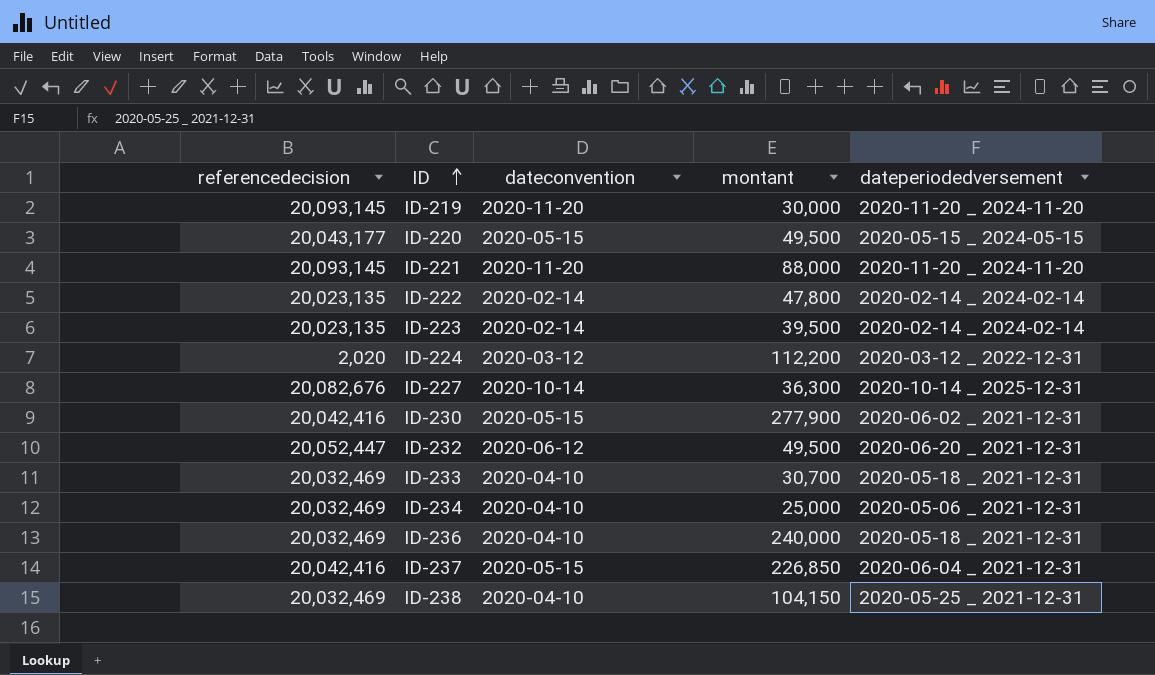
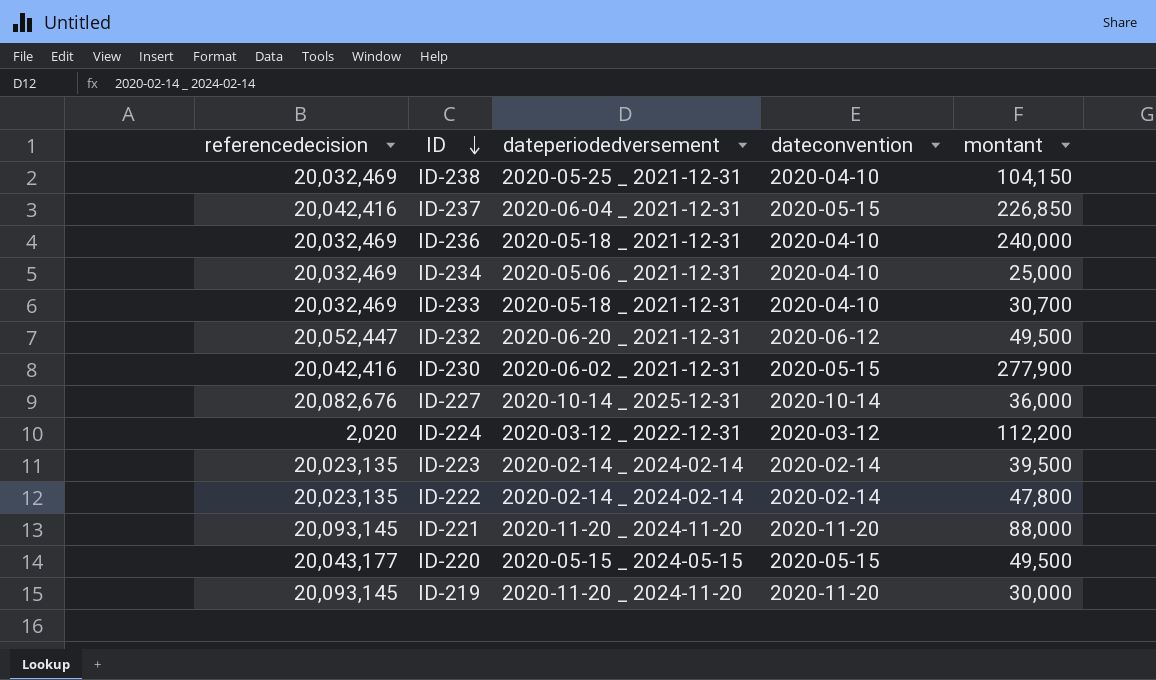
row order: ID ascending -> ID descending
column dateperiodedversement | position: 5 -> 3
ID-227 | montant: 36,300 -> 36,000

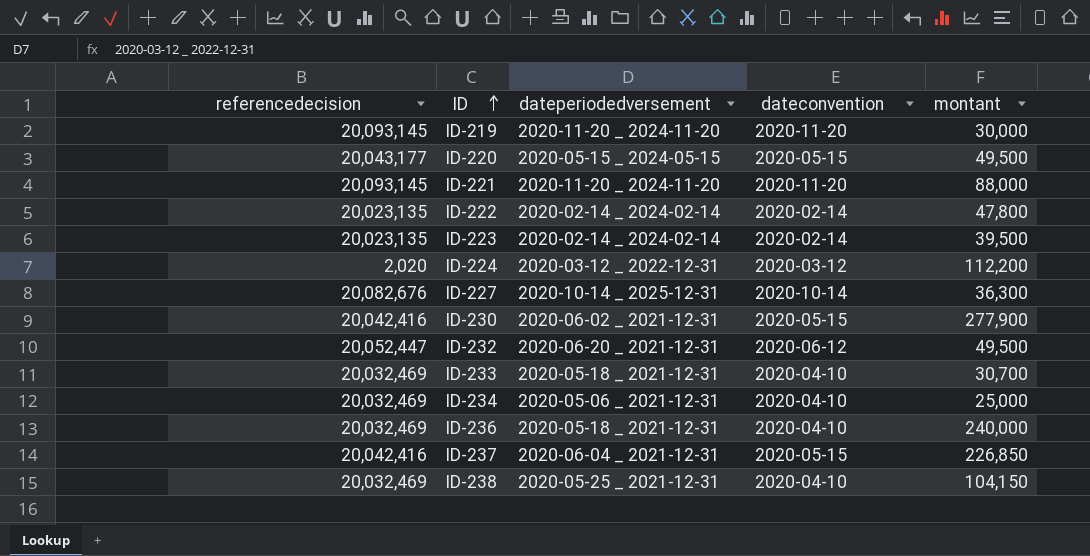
row order: ID descending -> ID ascending
ID-227 | montant: 36,000 -> 36,300

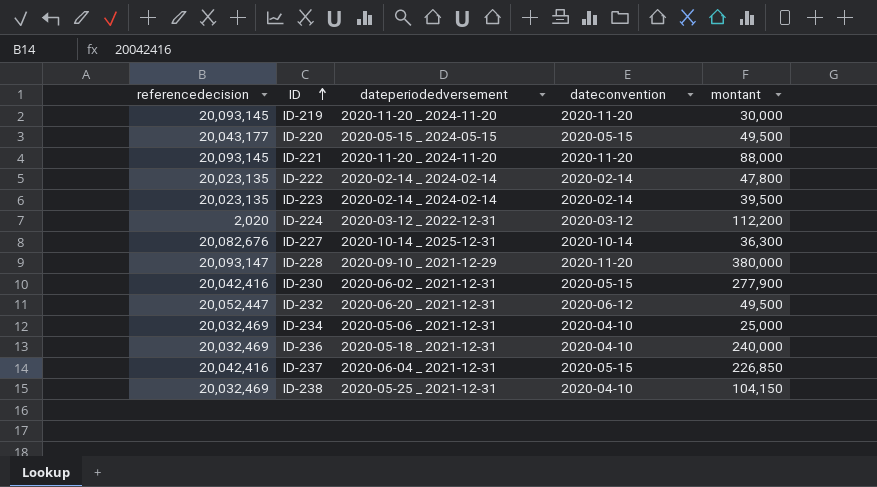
row ID-233: 20,032,469 | 2020-05-18 _ 2021-12-31 | 2020-04-10 | 30,700 -> none
row ID-228: none -> 20,093,147 | 2020-09-10 _ 2021-12-29 | 2020-11-20 | 380,000

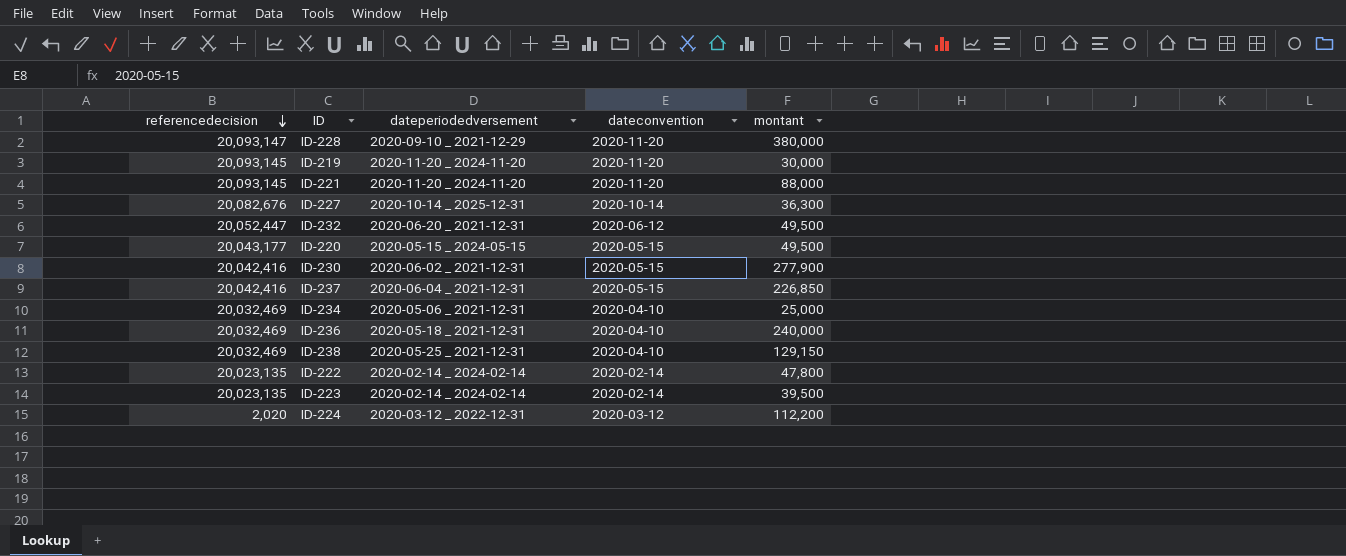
row order: ID ascending -> referencedecision descending
ID-238 | montant: 104,150 -> 129,150

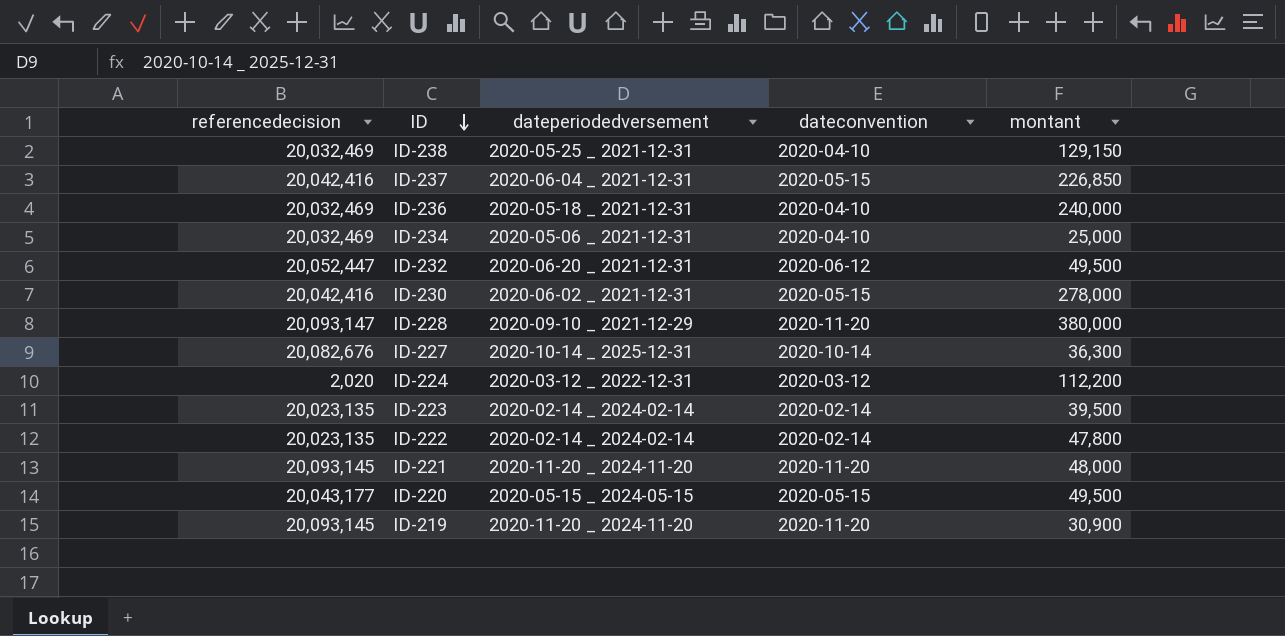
row order: referencedecision descending -> ID descending
ID-230 | montant: 277,900 -> 278,000
ID-221 | montant: 88,000 -> 48,000
ID-219 | montant: 30,000 -> 30,900

